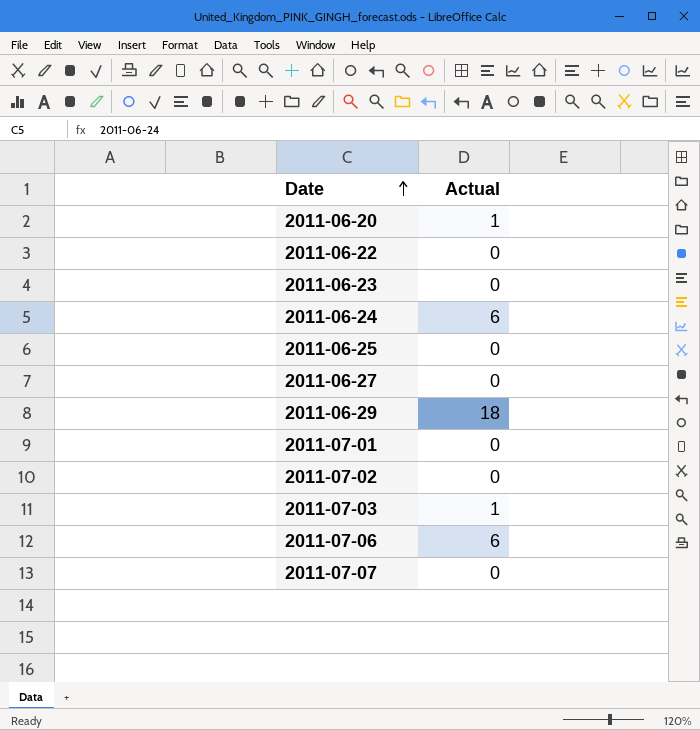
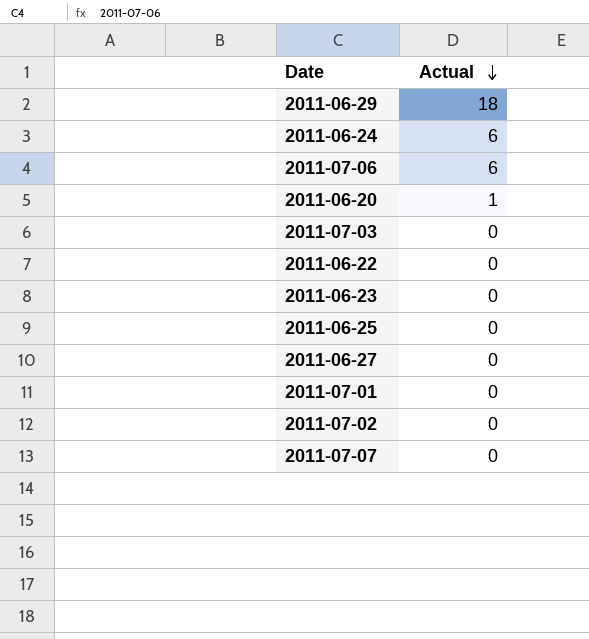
row order: Date ascending -> Actual descending
2011-07-03 | Actual: 1 -> 0

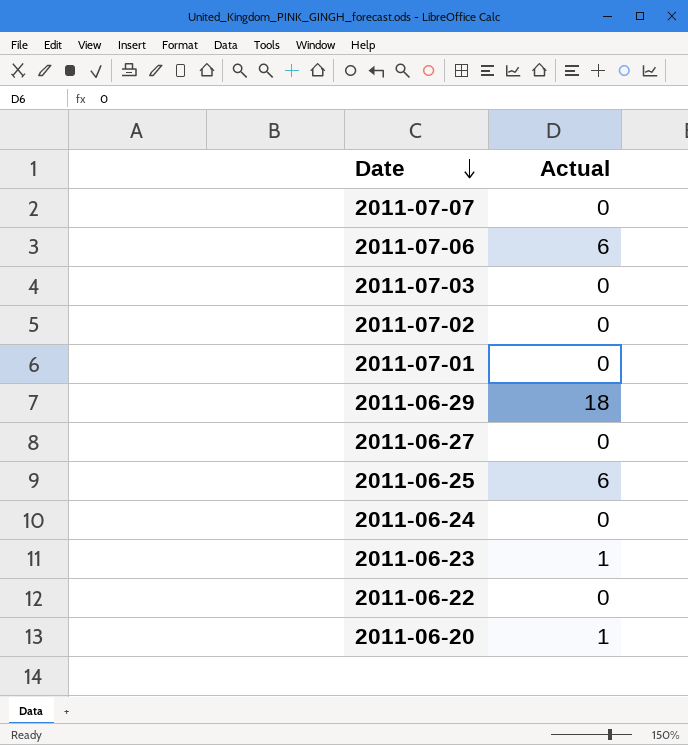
row order: Actual descending -> Date descending
2011-06-25 | Actual: 0 -> 6
2011-06-24 | Actual: 6 -> 0
2011-06-23 | Actual: 0 -> 1

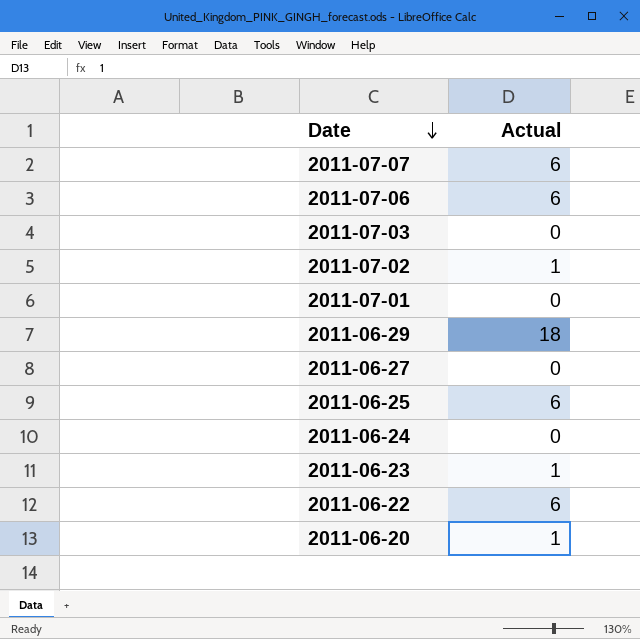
2011-07-07 | Actual: 0 -> 6
2011-07-02 | Actual: 0 -> 1
2011-06-22 | Actual: 0 -> 6

